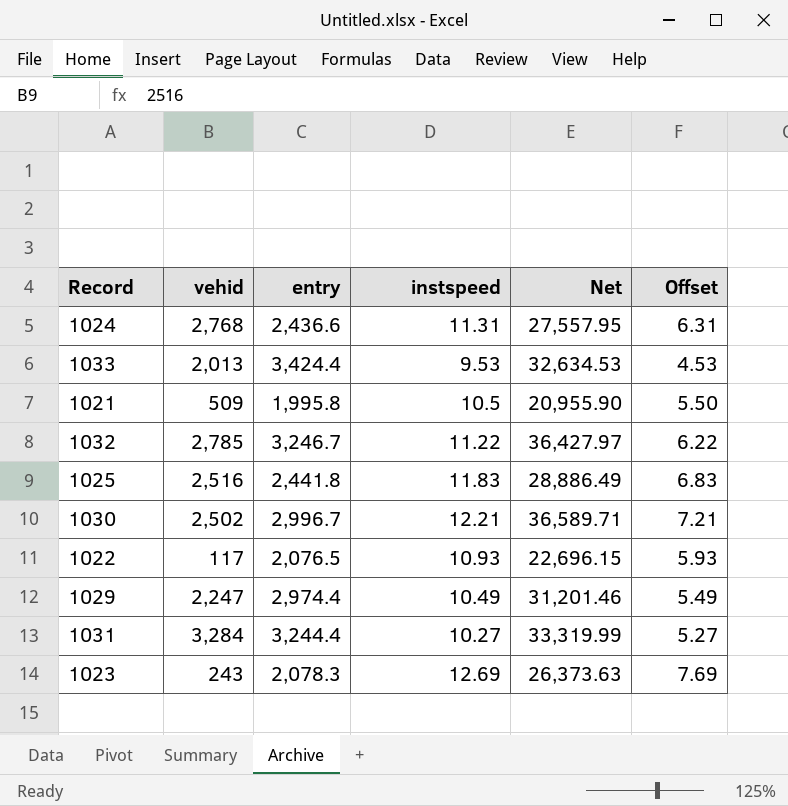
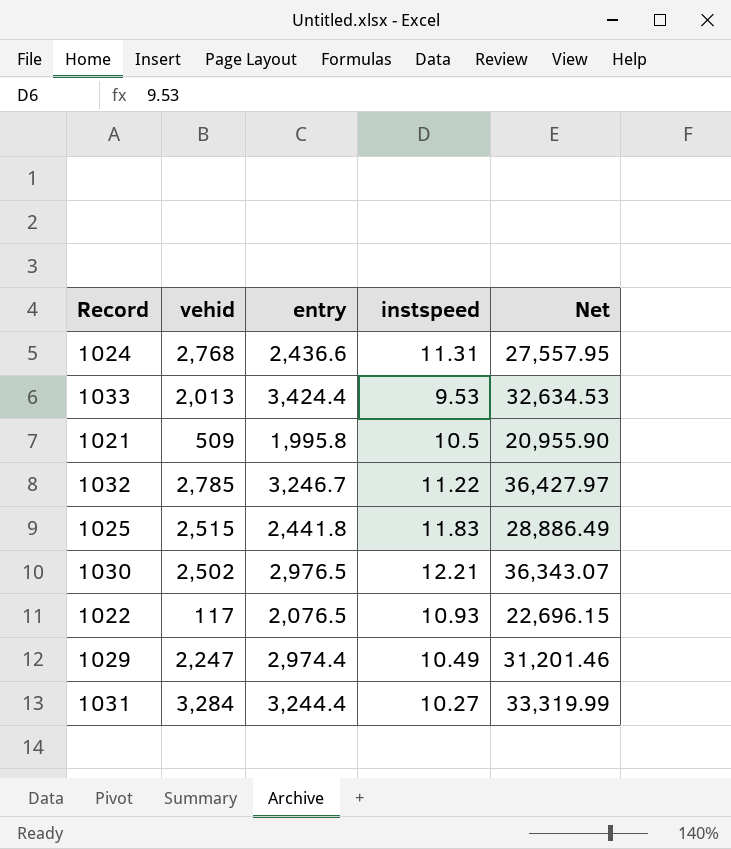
column Offset | formula: [instspeed] - 5 -> none
row 1023: 243 | 2,078.3 | 12.69 | 26,373.63 | 7.69 -> none
1025 | vehid: 2,516 -> 2,515
1030 | entry: 2,996.7 -> 2,976.5
1030 | Net: 36,589.71 -> 36,343.07

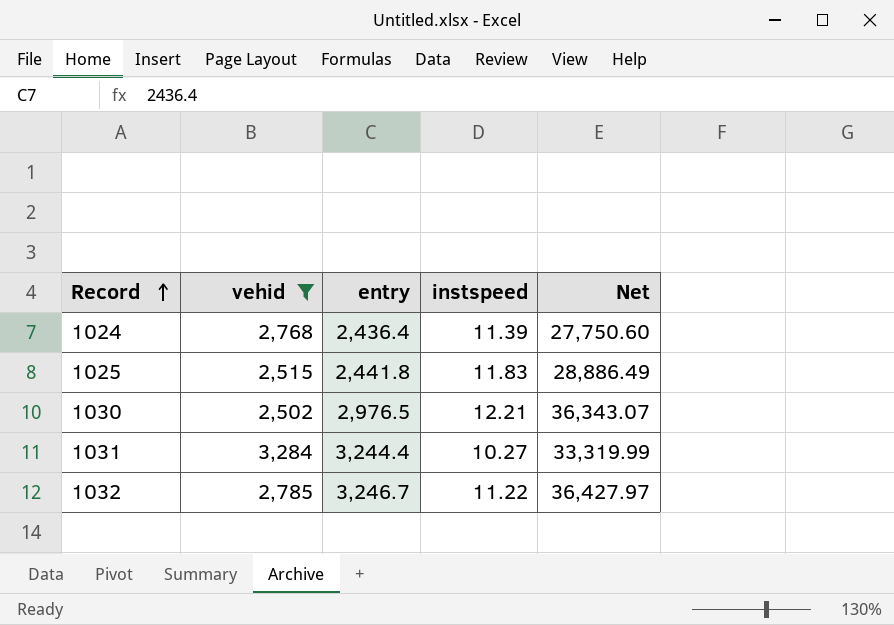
filter: none -> vehid >= 2,502
row order: none -> Record ascending
1024 | entry: 2,436.6 -> 2,436.4
1024 | instspeed: 11.31 -> 11.39
1024 | Net: 27,557.95 -> 27,750.60

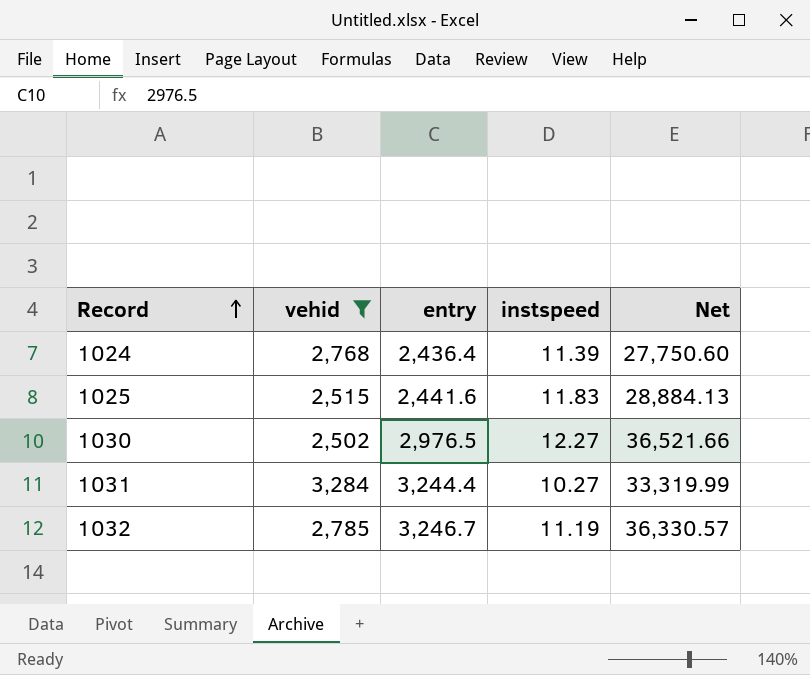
1025 | entry: 2,441.8 -> 2,441.6
1025 | Net: 28,886.49 -> 28,884.13
1030 | instspeed: 12.21 -> 12.27
1030 | Net: 36,343.07 -> 36,521.66
1032 | instspeed: 11.22 -> 11.19
1032 | Net: 36,427.97 -> 36,330.57

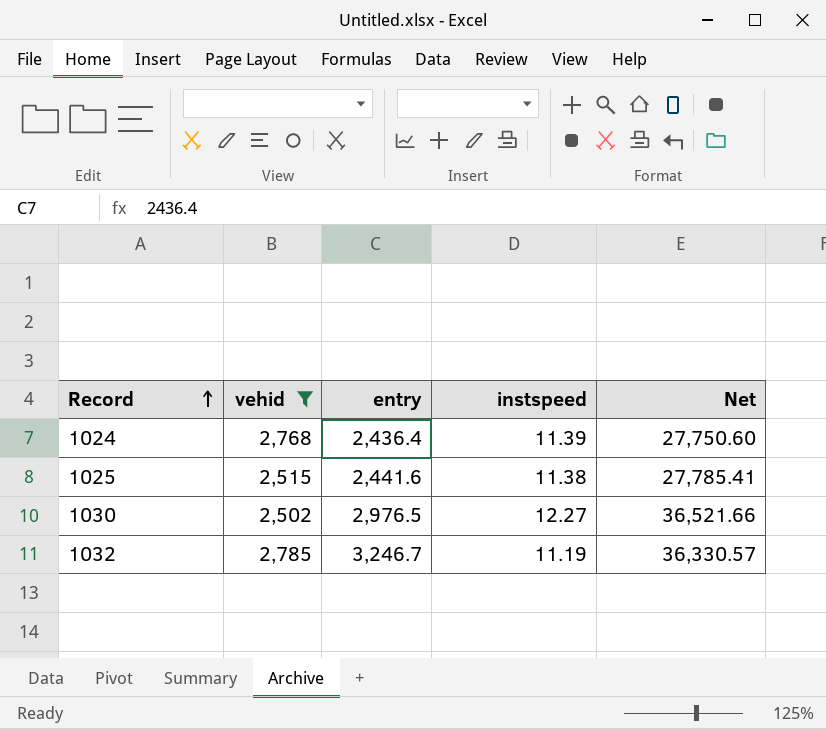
row 1031: 3,284 | 3,244.4 | 10.27 | 33,319.99 -> none
1025 | instspeed: 11.83 -> 11.38
1025 | Net: 28,884.13 -> 27,785.41

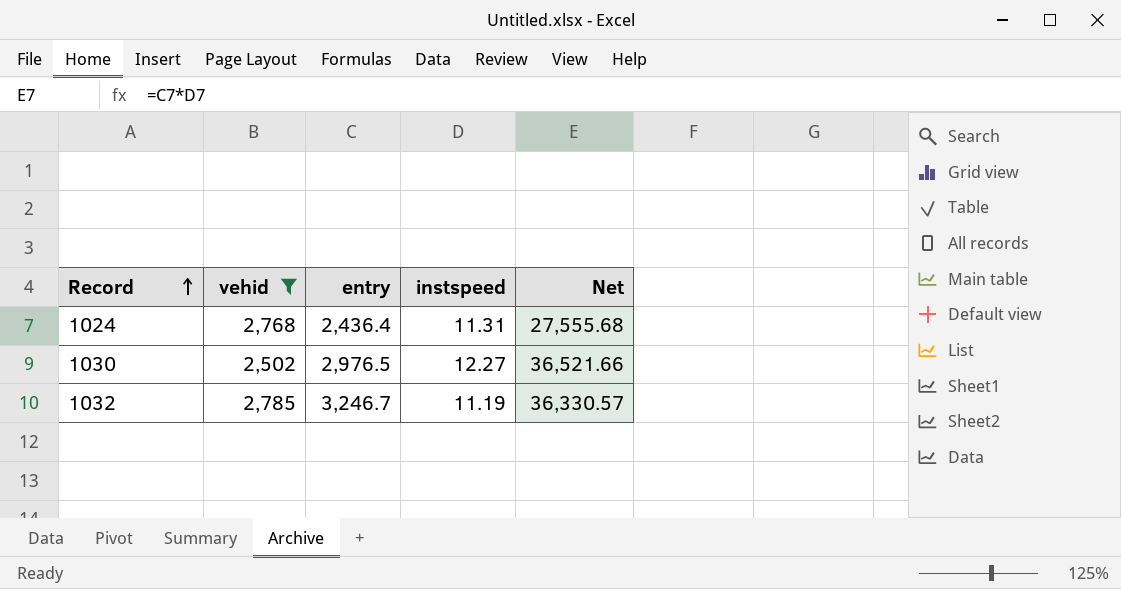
row 1025: 2,515 | 2,441.6 | 11.38 | 27,785.41 -> none
1024 | instspeed: 11.39 -> 11.31
1024 | Net: 27,750.60 -> 27,555.68

